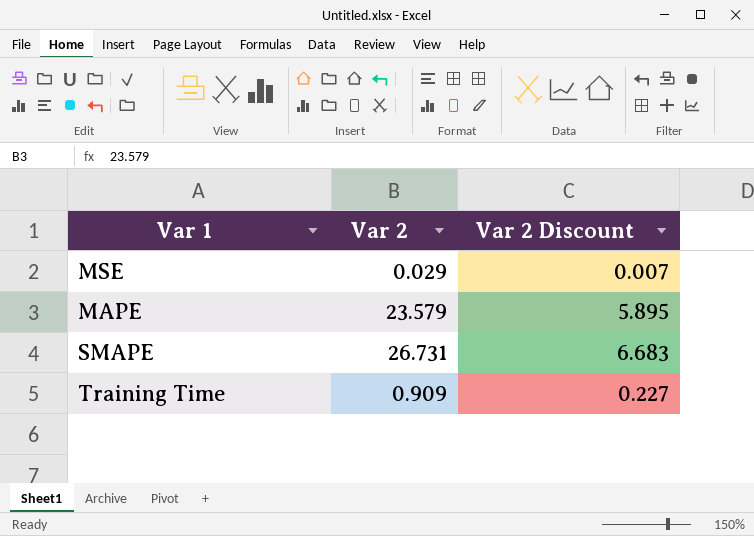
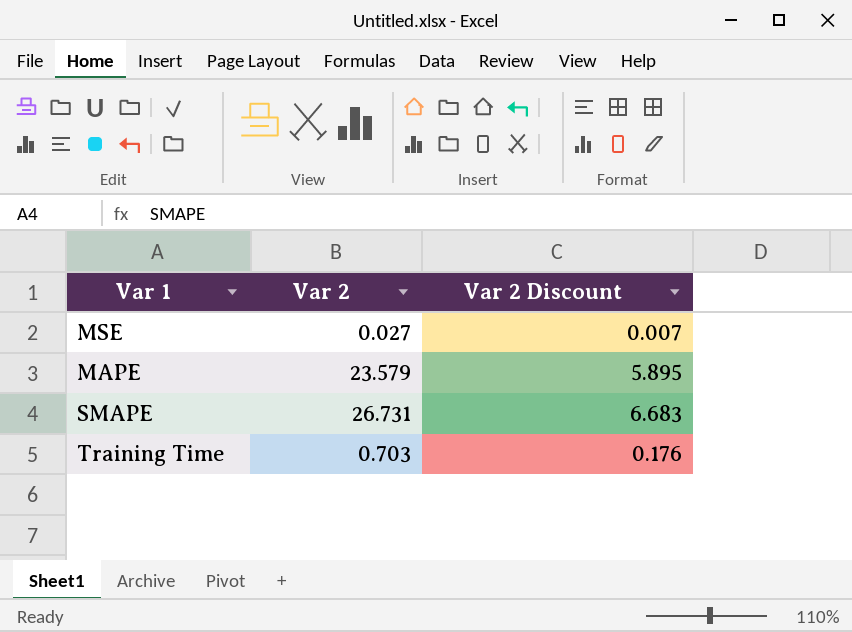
MSE | Var 2: 0.029 -> 0.027
Training Time | Var 2: 0.909 -> 0.703
Training Time | Var 2 Discount: 0.227 -> 0.176

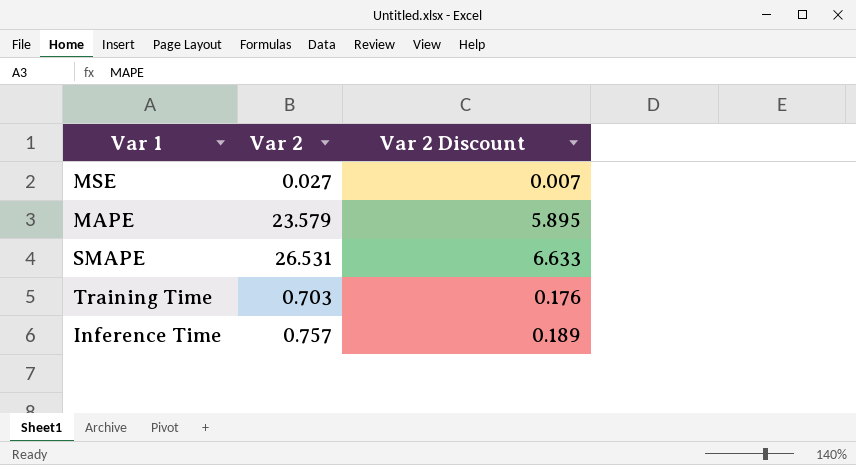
SMAPE | Var 2: 26.731 -> 26.531
SMAPE | Var 2 Discount: 6.683 -> 6.633
row Inference Time: none -> 0.757 | 0.189

